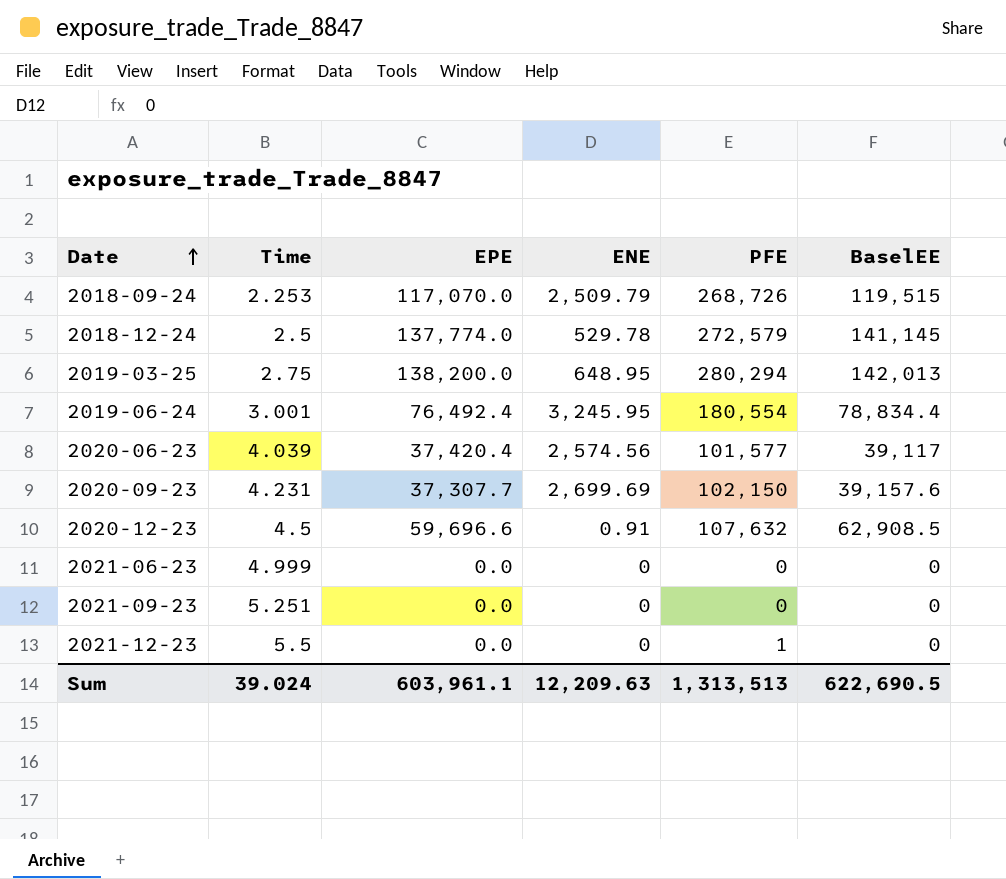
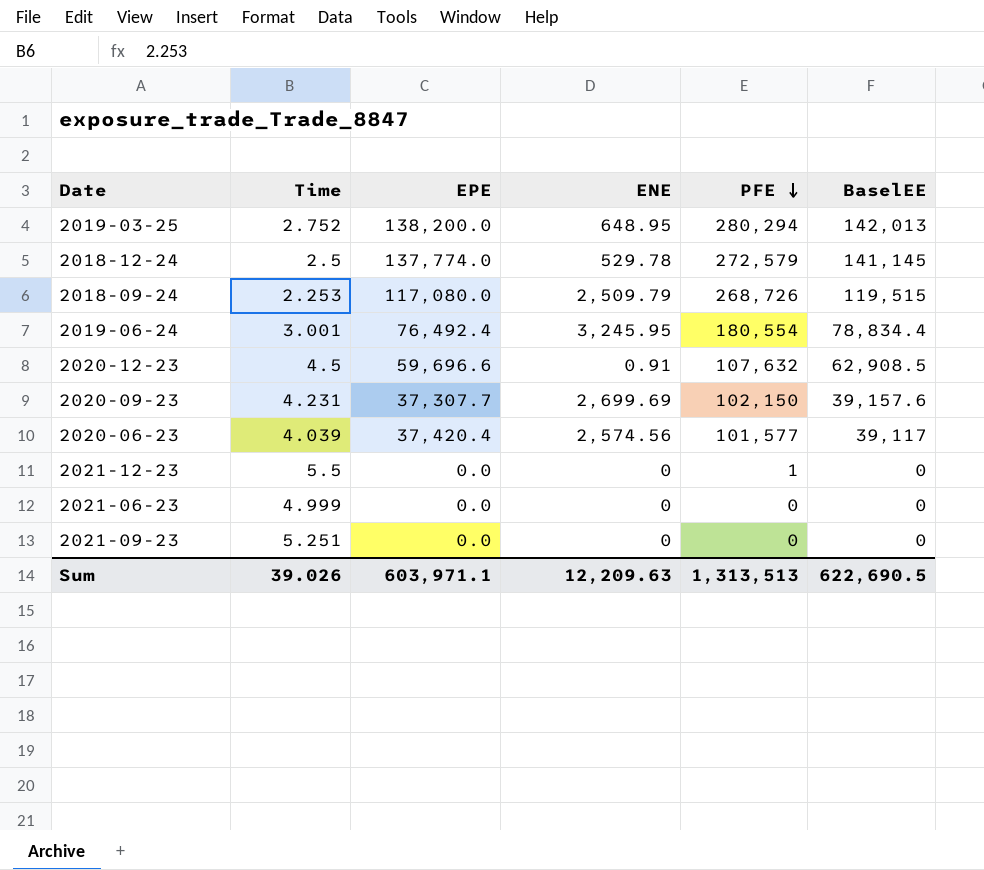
row order: Date ascending -> PFE descending
2019-03-25 | Time: 2.75 -> 2.752
2018-09-24 | EPE: 117,070.0 -> 117,080.0
Sum | Time: 39.024 -> 39.026
Sum | EPE: 603,961.1 -> 603,971.1

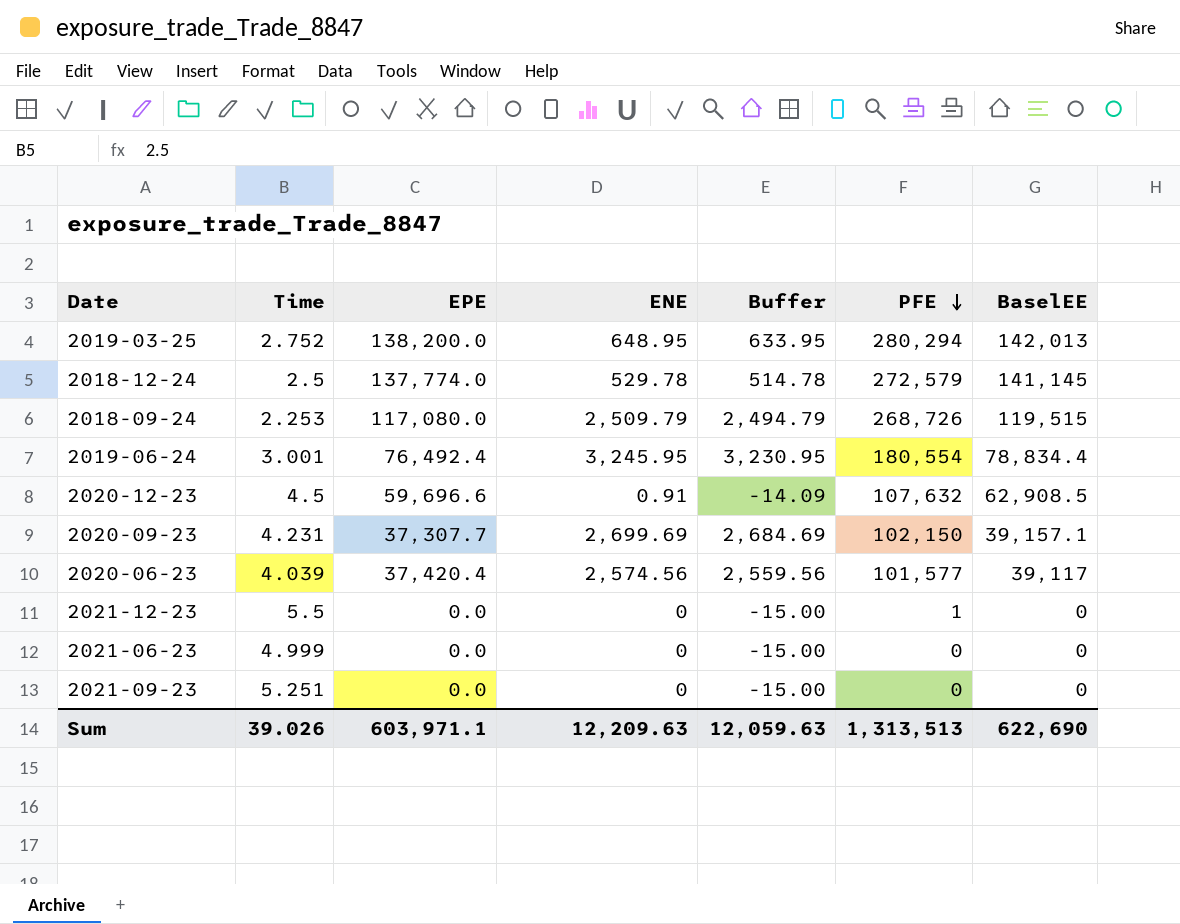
column Buffer | formula: none -> [ENE] - 15
2020-09-23 | BaselEE: 39,157.6 -> 39,157.1
Sum | BaselEE: 622,690.5 -> 622,690

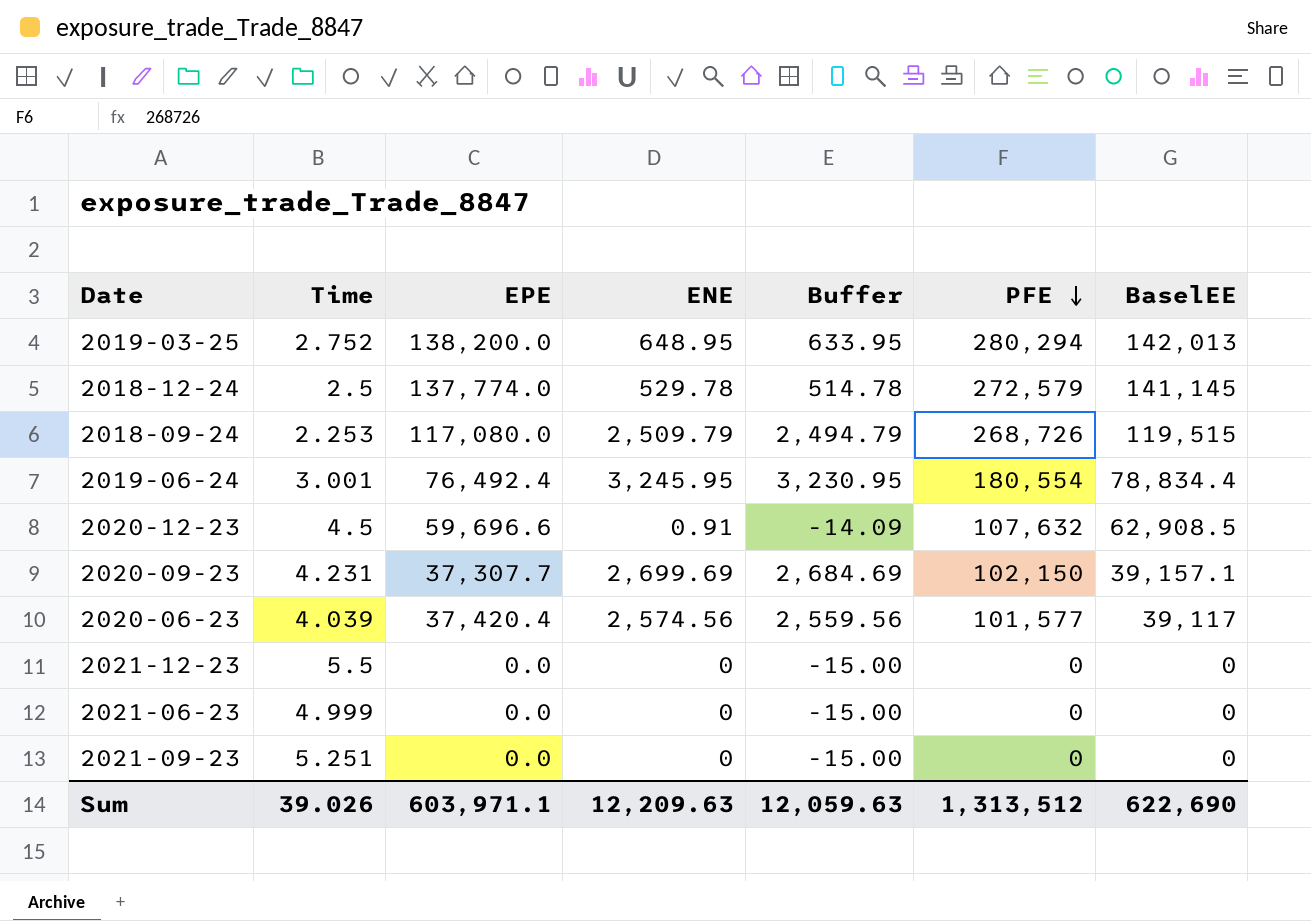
2021-12-23 | PFE: 1 -> 0
Sum | PFE: 1,313,513 -> 1,313,512

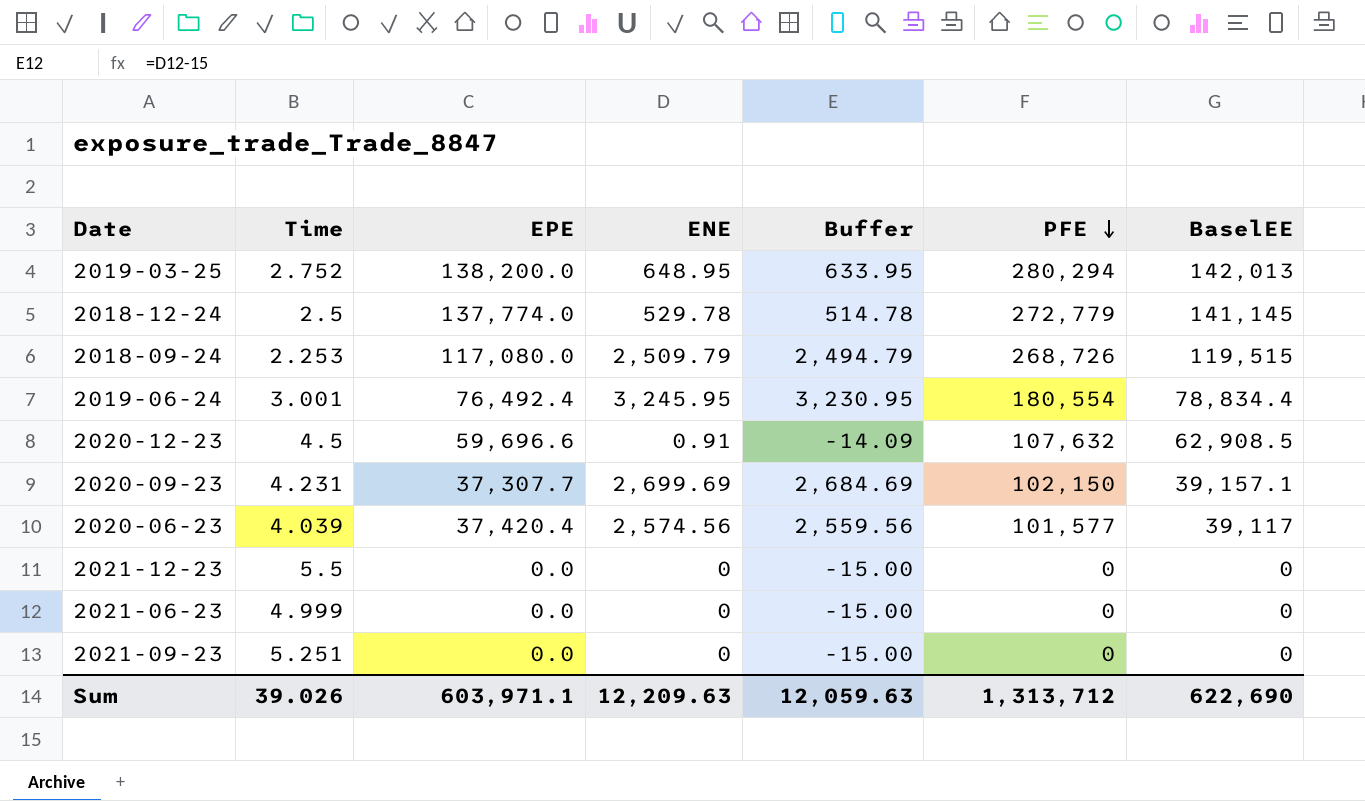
2018-12-24 | PFE: 272,579 -> 272,779
Sum | PFE: 1,313,512 -> 1,313,712

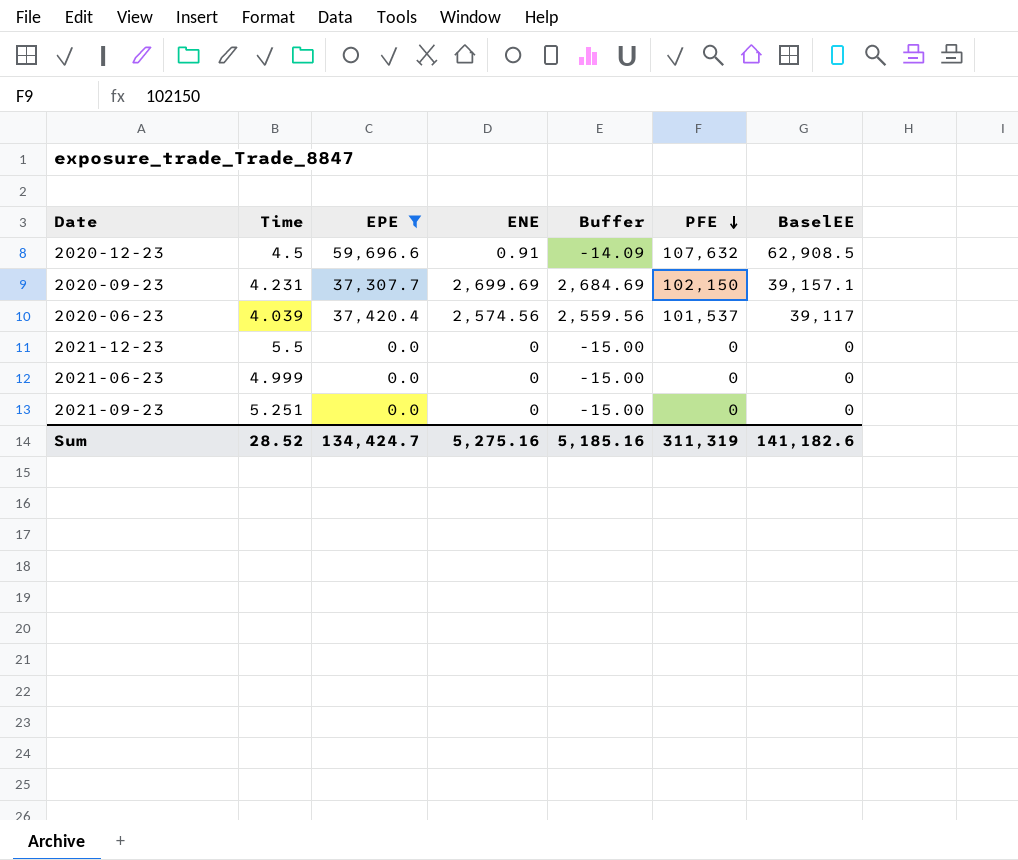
filter: none -> EPE <= 59,696.6
2020-06-23 | PFE: 101,577 -> 101,537
Sum | Time: 39.026 -> 28.52
Sum | EPE: 603,971.1 -> 134,424.7
Sum | ENE: 12,209.63 -> 5,275.16
Sum | Buffer: 12,059.63 -> 5,185.16
Sum | PFE: 1,313,712 -> 311,319
Sum | BaselEE: 622,690 -> 141,182.6

